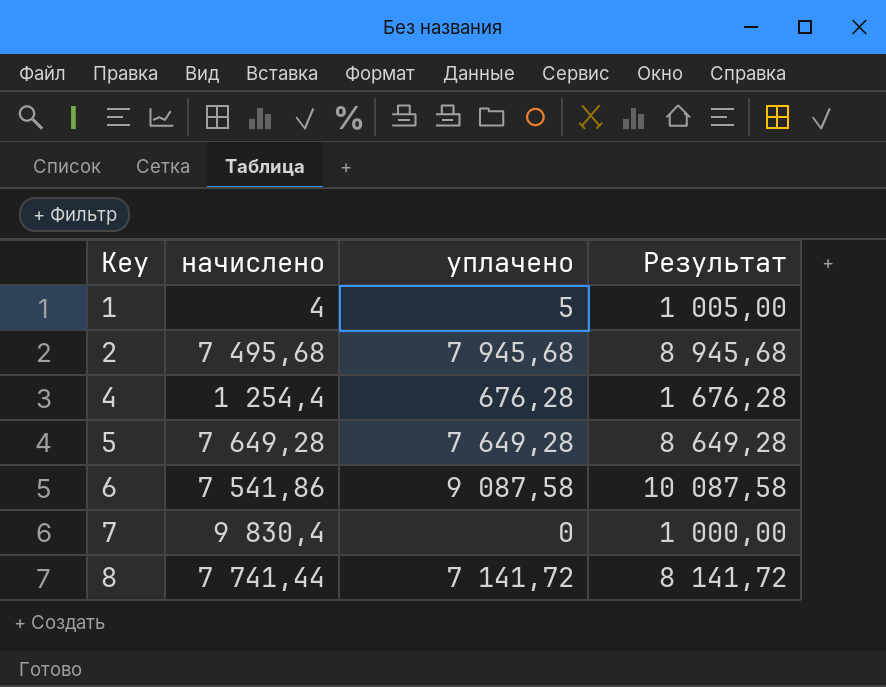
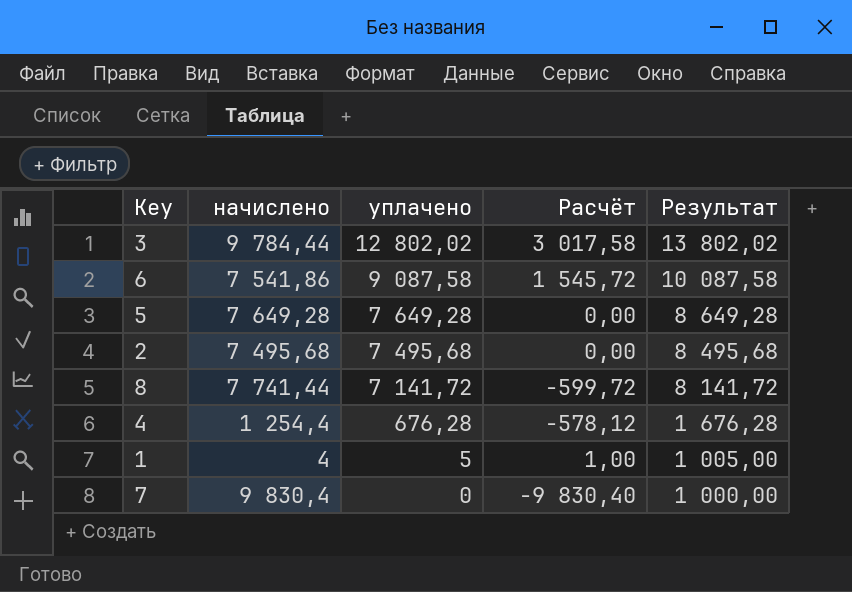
row order: Key ascending -> уплачено descending
column Расчёт | formula: none -> [уплачено] - [начислено]
row 3: none -> 9 784,44 | 12 802,02 | 3 017,58 | 13 802,02
2 | уплачено: 7 945,68 -> 7 495,68
2 | Результат: 8 945,68 -> 8 495,68

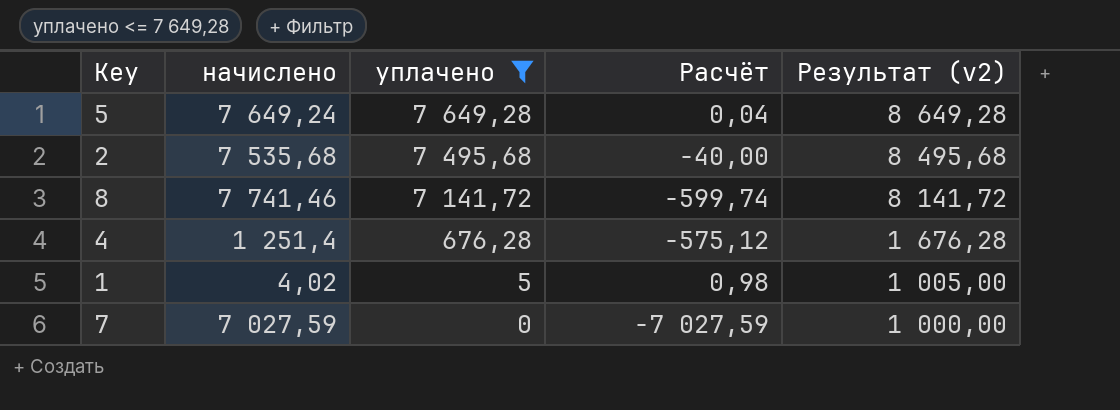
filter: none -> уплачено <= 7 649,28
column name: Результат -> Результат (v2)
5 | начислено: 7 649,28 -> 7 649,24
5 | Расчёт: 0,00 -> 0,04
2 | начислено: 7 495,68 -> 7 535,68
2 | Расчёт: 0,00 -> -40,00
8 | начислено: 7 741,44 -> 7 741,46
8 | Расчёт: -599,72 -> -599,74
4 | начислено: 1 254,4 -> 1 251,4
4 | Расчёт: -578,12 -> -575,12
1 | начислено: 4 -> 4,02
1 | Расчёт: 1,00 -> 0,98
7 | начислено: 9 830,4 -> 7 027,59
7 | Расчёт: -9 830,40 -> -7 027,59

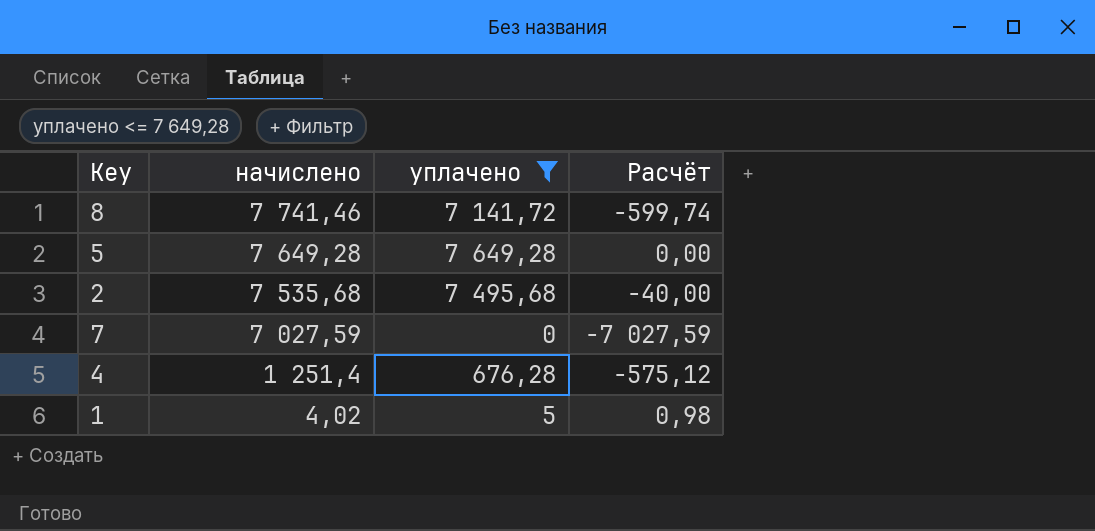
row order: уплачено descending -> начислено descending
column Результат (v2) | formula: [уплачено] + 1000 -> none
5 | начислено: 7 649,24 -> 7 649,28
5 | Расчёт: 0,04 -> 0,00

